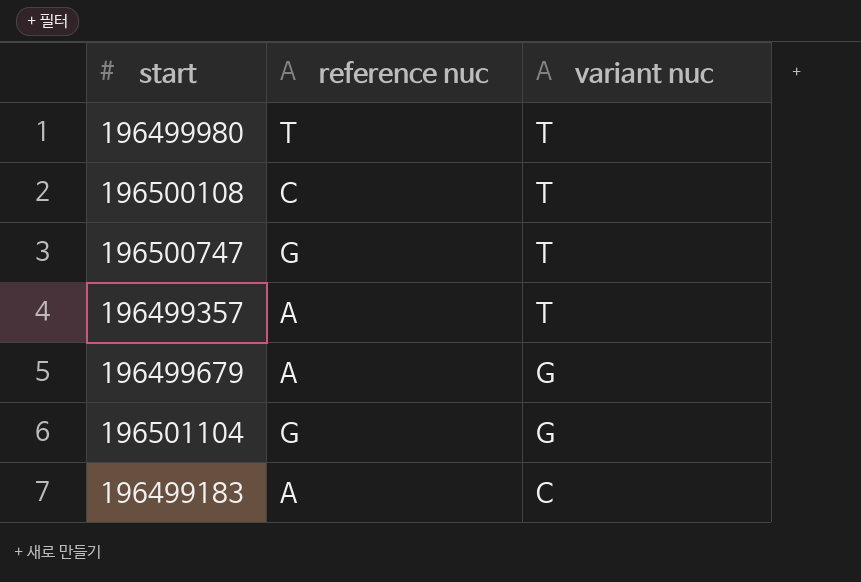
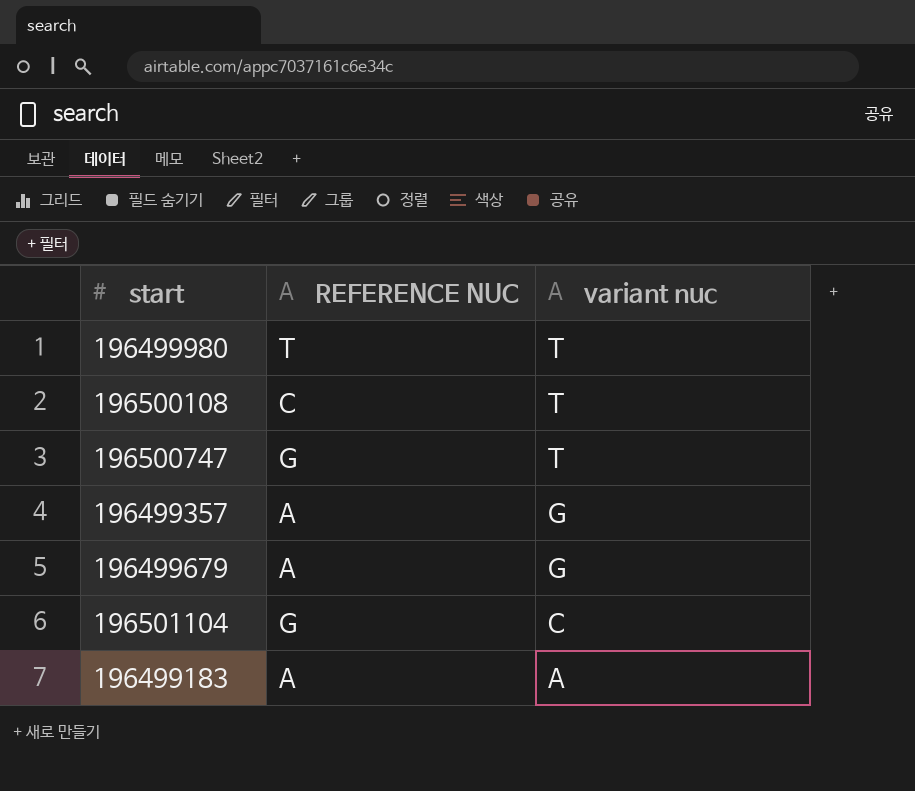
column name: reference nuc -> REFERENCE NUC
196499357 | variant nuc: T -> G
196501104 | variant nuc: G -> C
196499183 | variant nuc: C -> A

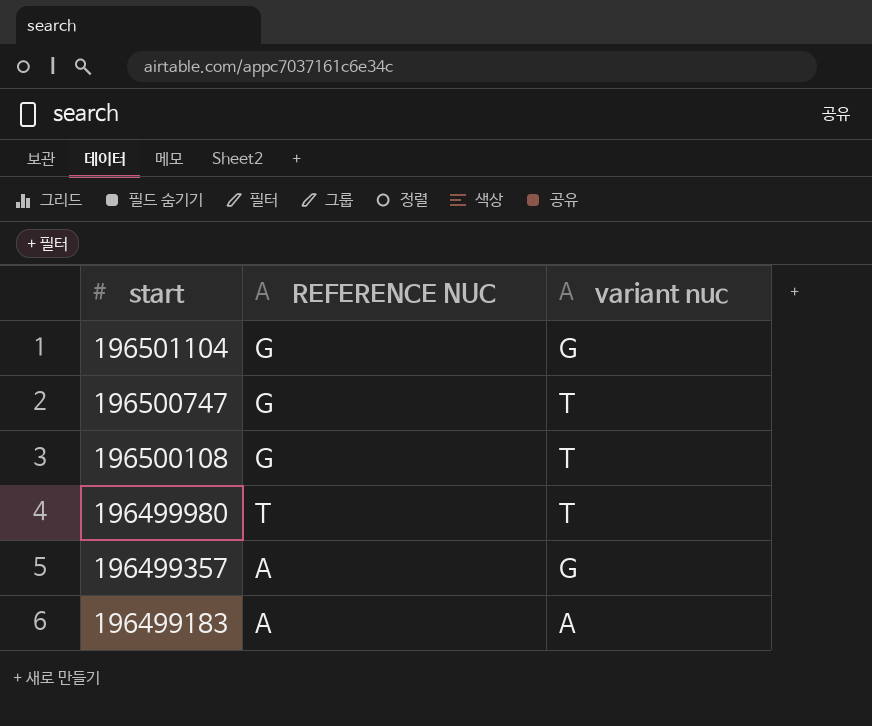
row order: variant nuc descending -> start descending
row 196499679: A | G -> none
196501104 | variant nuc: C -> G
196500108 | REFERENCE NUC: C -> G

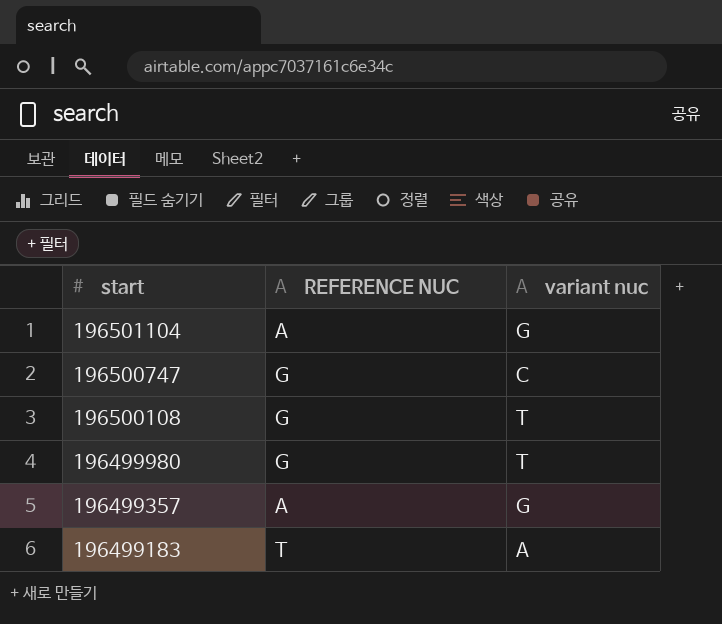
196501104 | REFERENCE NUC: G -> A
196500747 | variant nuc: T -> C
196499980 | REFERENCE NUC: T -> G
196499183 | REFERENCE NUC: A -> T

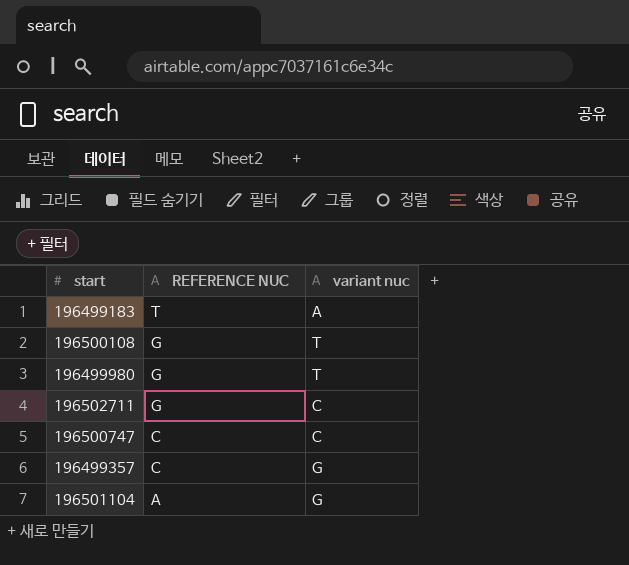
row order: start descending -> REFERENCE NUC descending
row 196502711: none -> G | C
196500747 | REFERENCE NUC: G -> C
196499357 | REFERENCE NUC: A -> C

